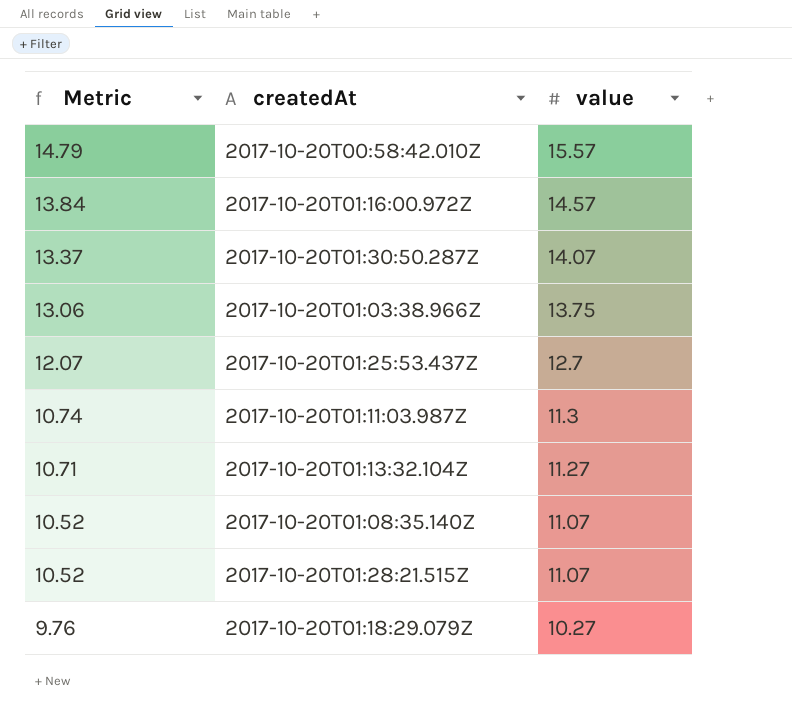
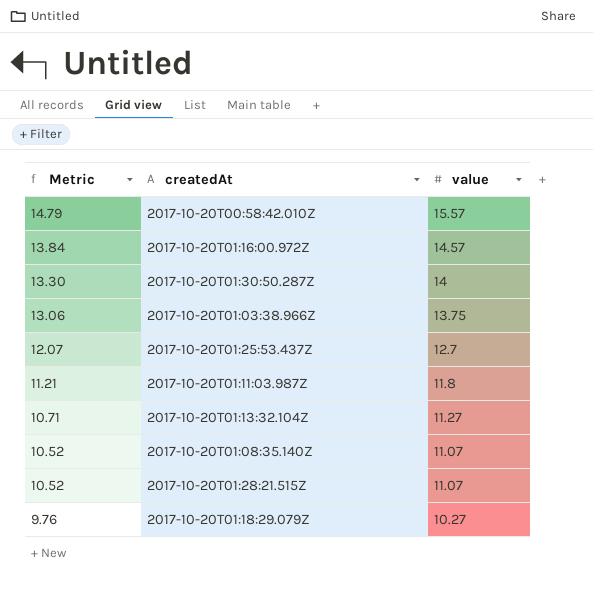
2017-10-20T01:30:50.287Z | Metric: 13.37 -> 13.30
2017-10-20T01:30:50.287Z | value: 14.07 -> 14
2017-10-20T01:11:03.987Z | Metric: 10.74 -> 11.21
2017-10-20T01:11:03.987Z | value: 11.3 -> 11.8

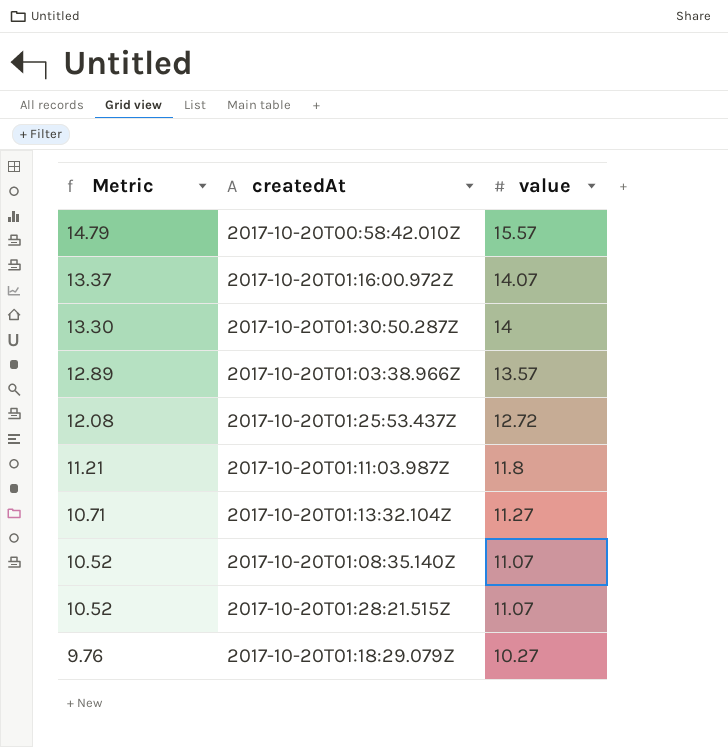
2017-10-20T01:16:00.972Z | Metric: 13.84 -> 13.37
2017-10-20T01:16:00.972Z | value: 14.57 -> 14.07
2017-10-20T01:03:38.966Z | Metric: 13.06 -> 12.89
2017-10-20T01:03:38.966Z | value: 13.75 -> 13.57
2017-10-20T01:25:53.437Z | Metric: 12.07 -> 12.08
2017-10-20T01:25:53.437Z | value: 12.7 -> 12.72

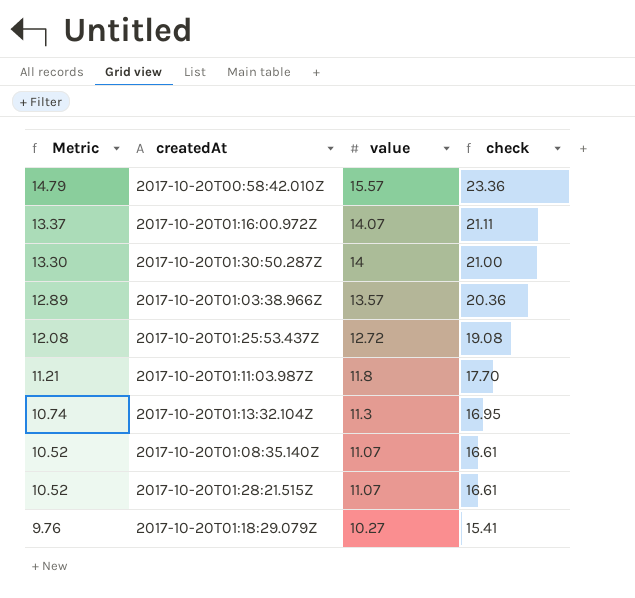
column check | formula: none -> [value] * 1.5
2017-10-20T01:13:32.104Z | Metric: 10.71 -> 10.74
2017-10-20T01:13:32.104Z | value: 11.27 -> 11.3

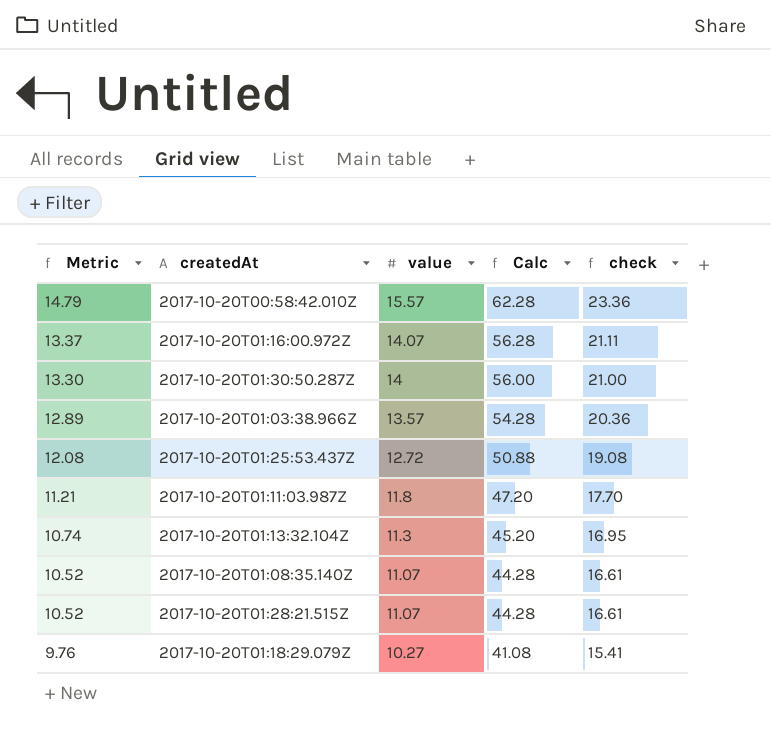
column Calc | formula: none -> [value] * 4

